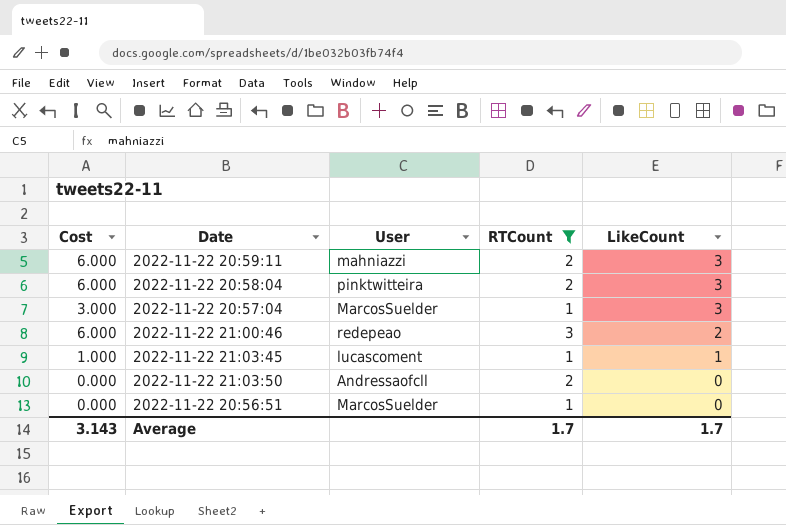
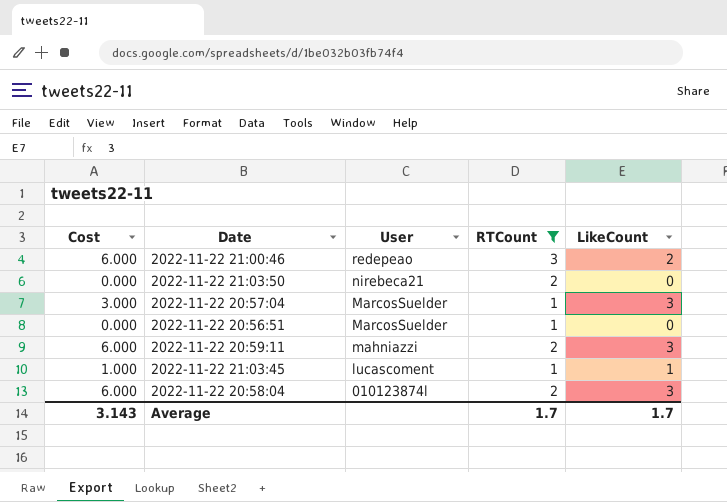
row order: LikeCount descending -> User descending
2022-11-22 21:03:50 | User: Andressaofcll -> nirebeca21
2022-11-22 20:58:04 | User: pinktwitteira -> 010123874l

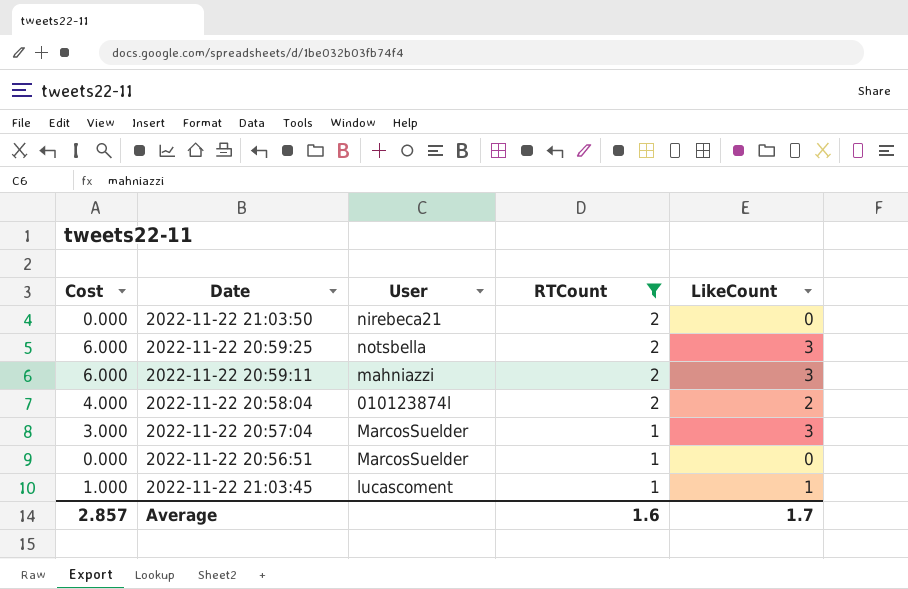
row order: User descending -> RTCount descending
row 2022-11-22 21:00:46: 6.000 | redepeao | 3 | 2 -> none
row 2022-11-22 20:59:25: none -> 6.000 | notsbella | 2 | 3
2022-11-22 20:58:04 | Cost: 6.000 -> 4.000
2022-11-22 20:58:04 | LikeCount: 3 -> 2
Average | Cost: 3.143 -> 2.857
Average | RTCount: 1.7 -> 1.6

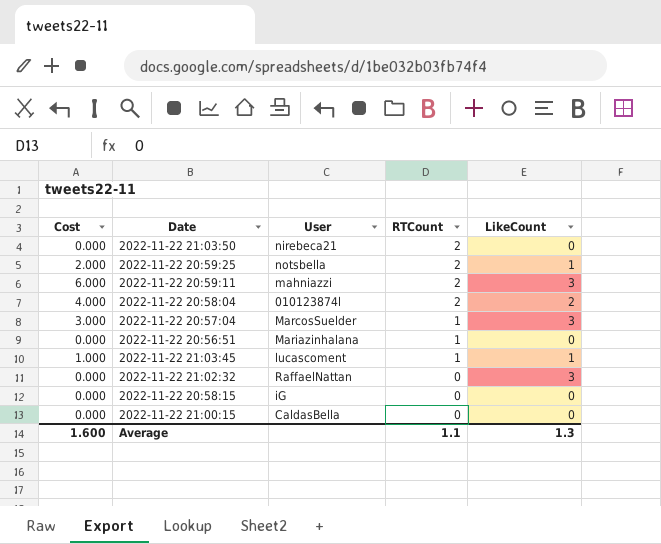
filter: RTCount != 0 -> none
2022-11-22 20:59:25 | Cost: 6.000 -> 2.000
2022-11-22 20:59:25 | LikeCount: 3 -> 1
2022-11-22 20:56:51 | User: MarcosSuelder -> Mariazinhalana
Average | Cost: 2.857 -> 1.600
Average | RTCount: 1.6 -> 1.1
Average | LikeCount: 1.7 -> 1.3

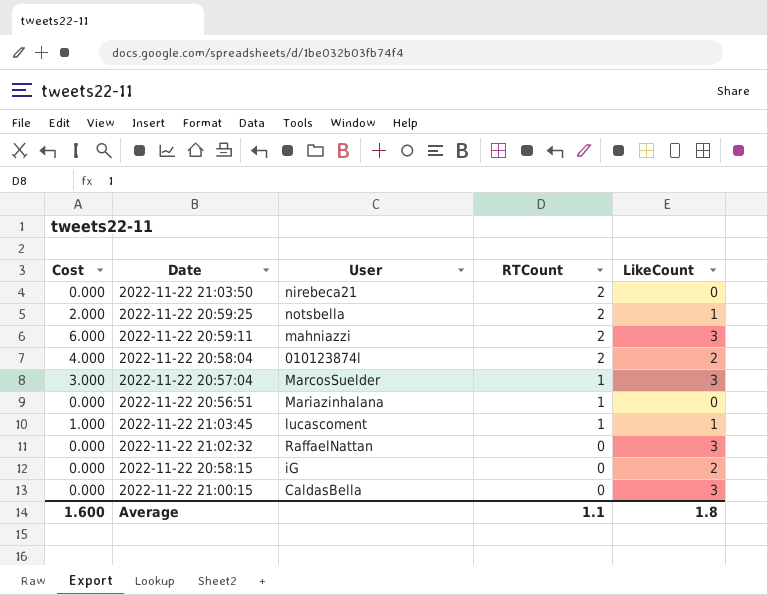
2022-11-22 20:58:15 | LikeCount: 0 -> 2
2022-11-22 21:00:15 | LikeCount: 0 -> 3
Average | LikeCount: 1.3 -> 1.8

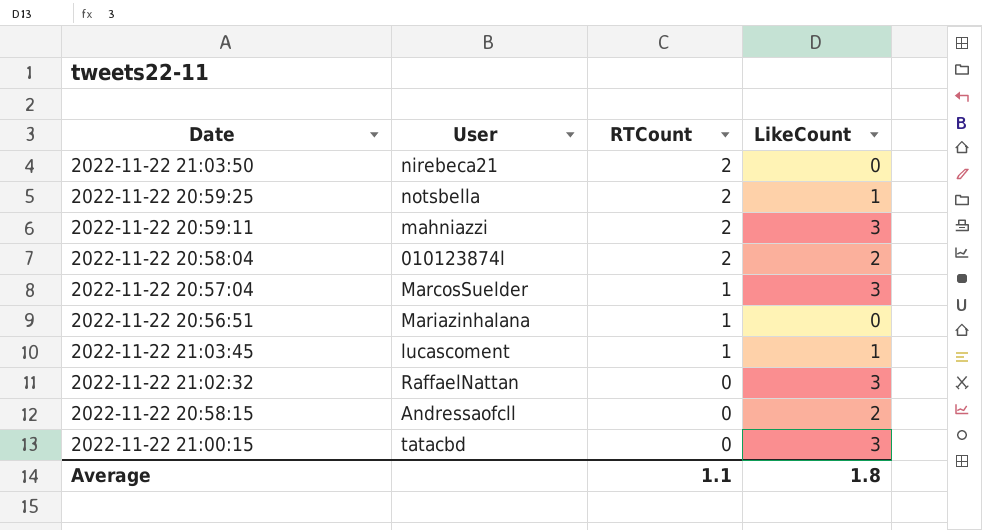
column Cost | formula: [RTCount] * [LikeCount] -> none
2022-11-22 20:58:15 | User: iG -> Andressaofcll
2022-11-22 21:00:15 | User: CaldasBella -> tatacbd

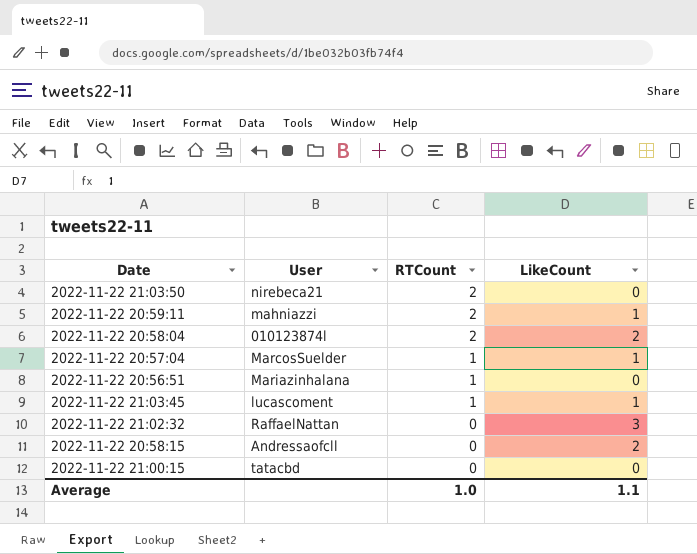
row 2022-11-22 20:59:25: notsbella | 2 | 1 -> none
2022-11-22 20:59:11 | LikeCount: 3 -> 1
2022-11-22 20:57:04 | LikeCount: 3 -> 1
2022-11-22 21:00:15 | LikeCount: 3 -> 0
Average | RTCount: 1.1 -> 1.0
Average | LikeCount: 1.8 -> 1.1

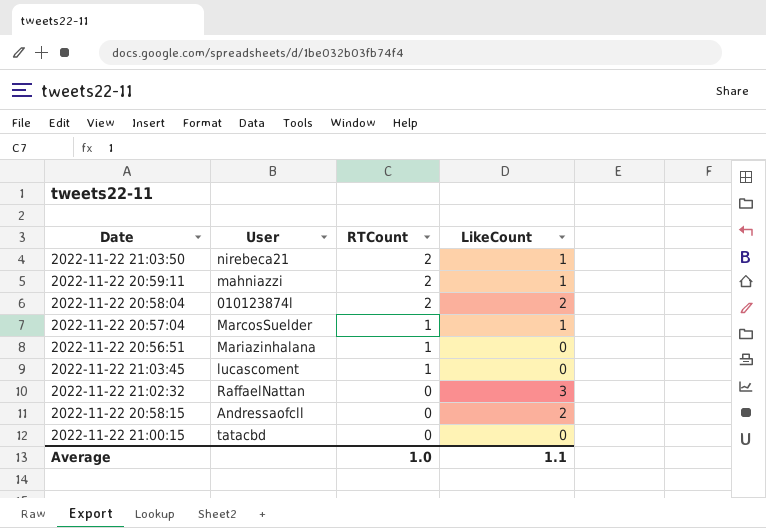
2022-11-22 21:03:50 | LikeCount: 0 -> 1
2022-11-22 21:03:45 | LikeCount: 1 -> 0

